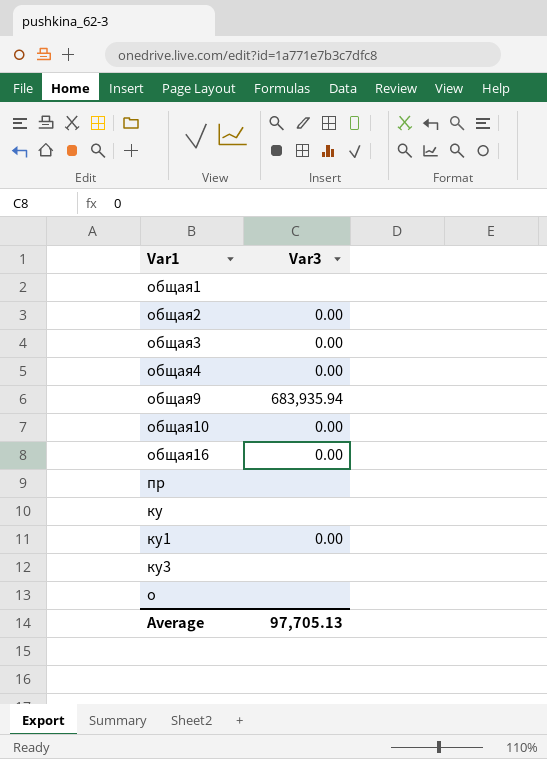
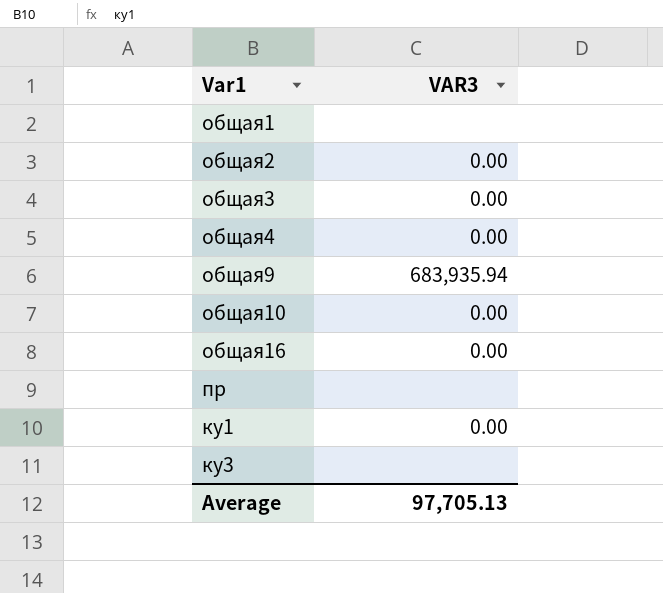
column name: Var3 -> VAR3
row ку: none -> none
row о: none -> none

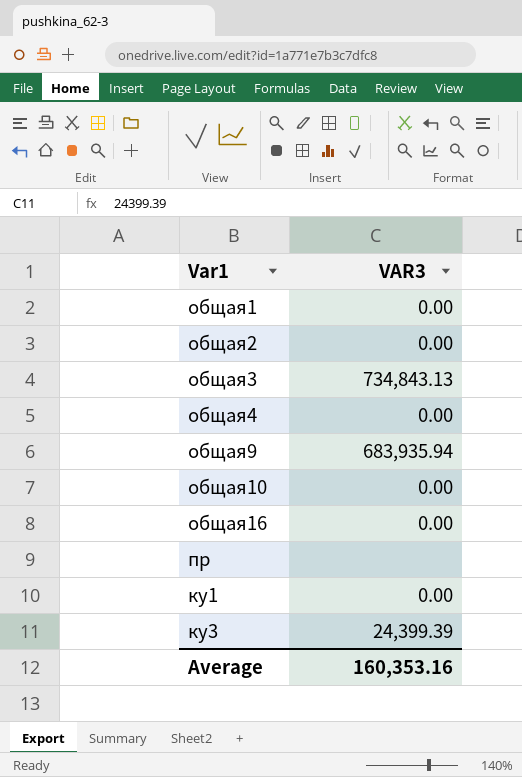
общая1 | VAR3: none -> 0.00
общая3 | VAR3: 0.00 -> 734,843.13
ку3 | VAR3: none -> 24,399.39
Average | VAR3: 97,705.13 -> 160,353.16

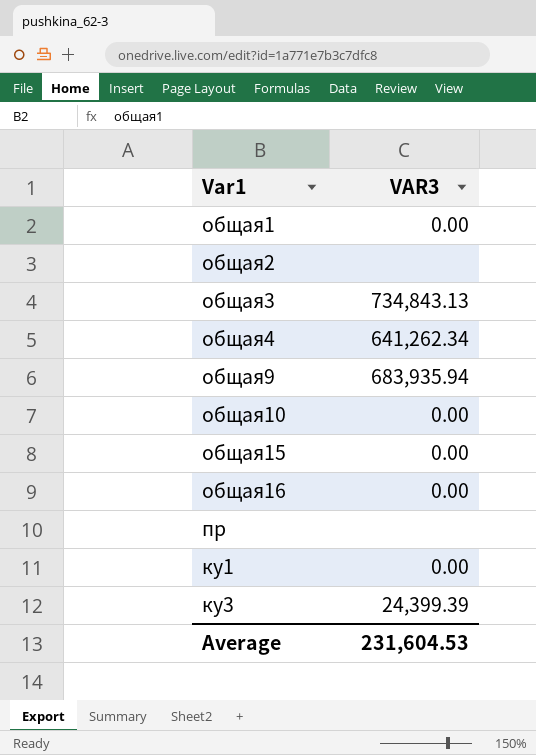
общая2 | VAR3: 0.00 -> none
общая4 | VAR3: 0.00 -> 641,262.34
row общая15: none -> 0.00
Average | VAR3: 160,353.16 -> 231,604.53

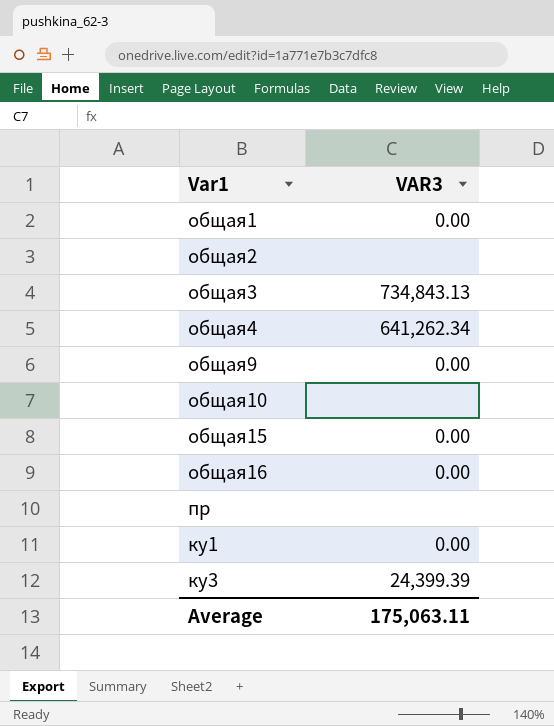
общая9 | VAR3: 683,935.94 -> 0.00
общая10 | VAR3: 0.00 -> none
Average | VAR3: 231,604.53 -> 175,063.11

